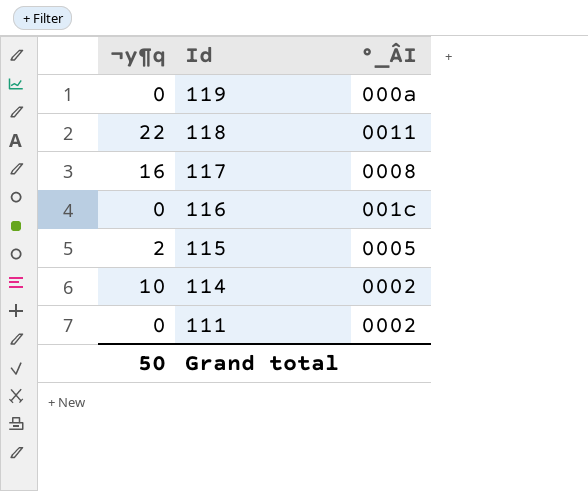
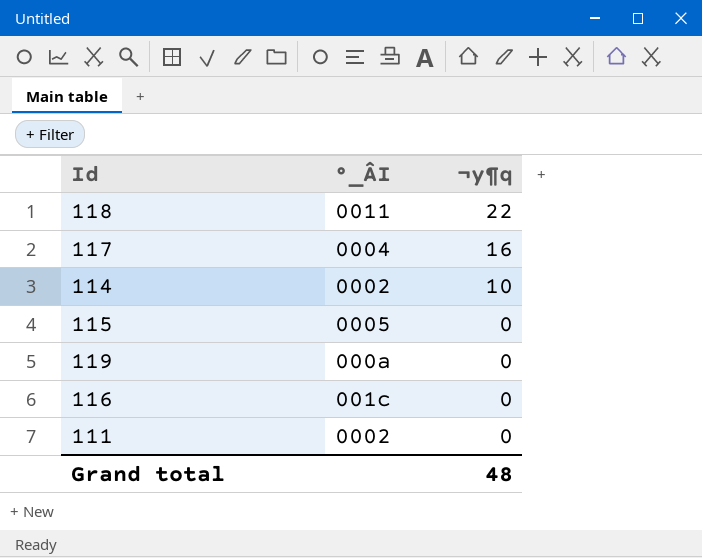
row order: Id descending -> ¬y¶q descending
column ¬y¶q | position: 1 -> 3
117 | °_ÂI: 0008 -> 0004
115 | ¬y¶q: 2 -> 0
Grand total | ¬y¶q: 50 -> 48

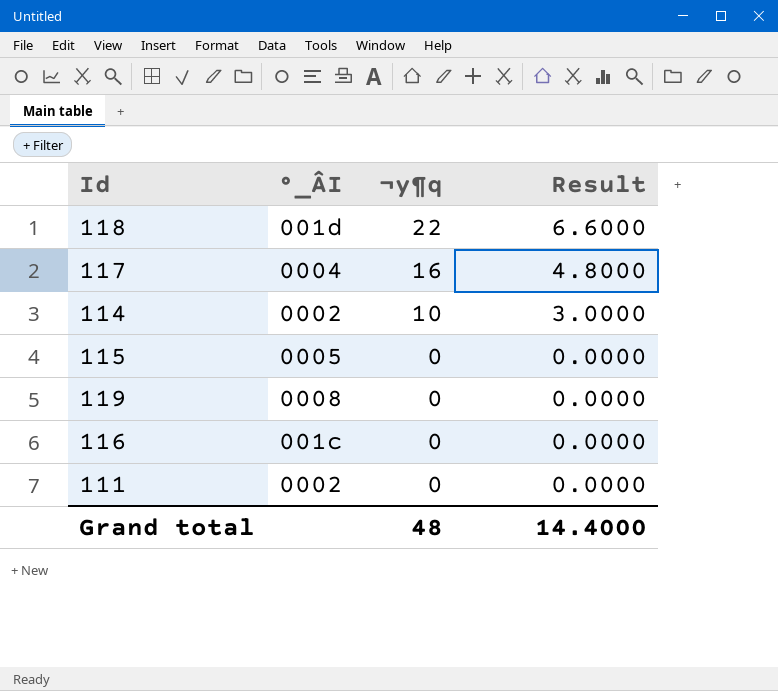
column Result | formula: none -> [¬y¶q] * 0.3
118 | °_ÂI: 0011 -> 001d
119 | °_ÂI: 000a -> 0008

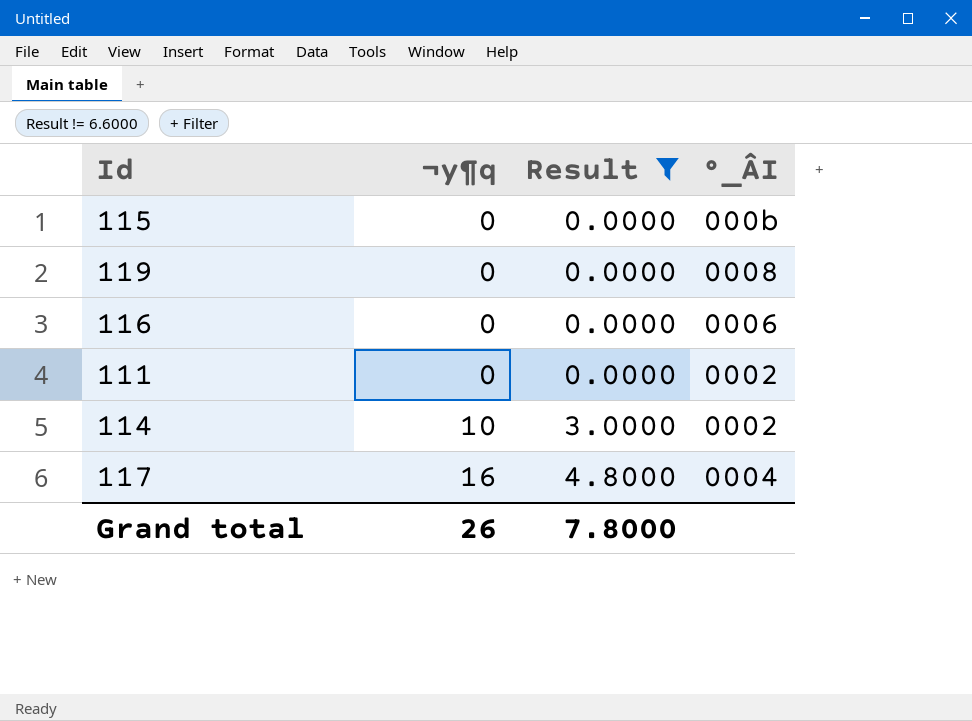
filter: none -> Result != 6.6000
row order: ¬y¶q descending -> ¬y¶q ascending
column °_ÂI | position: 2 -> 4
115 | °_ÂI: 0005 -> 000b
116 | °_ÂI: 001c -> 0006
Grand total | ¬y¶q: 48 -> 26
Grand total | Result: 14.4000 -> 7.8000

